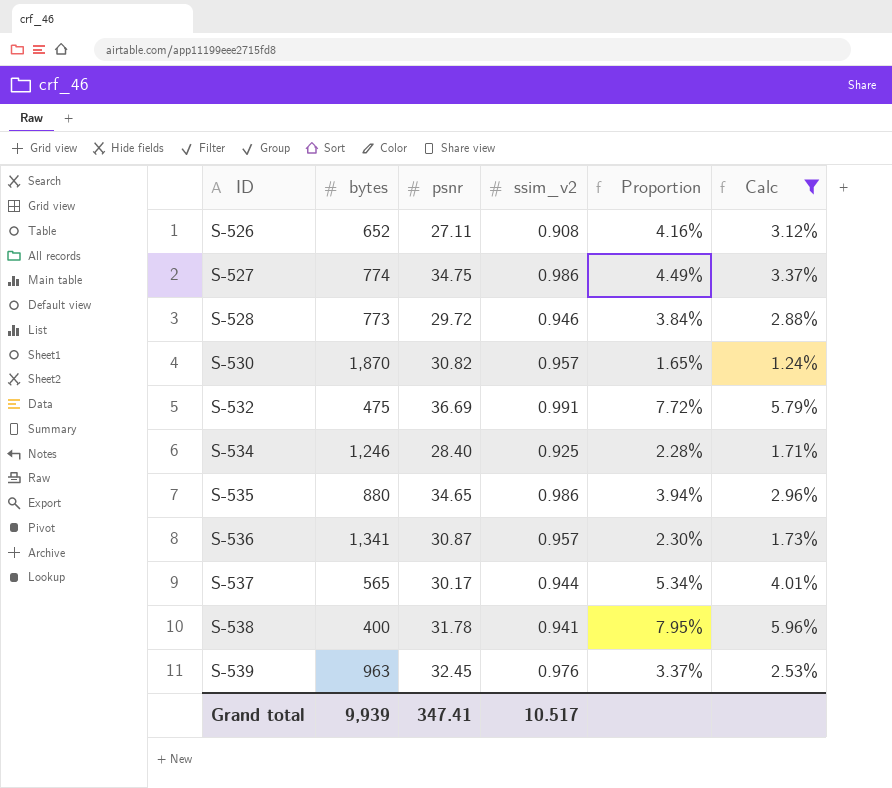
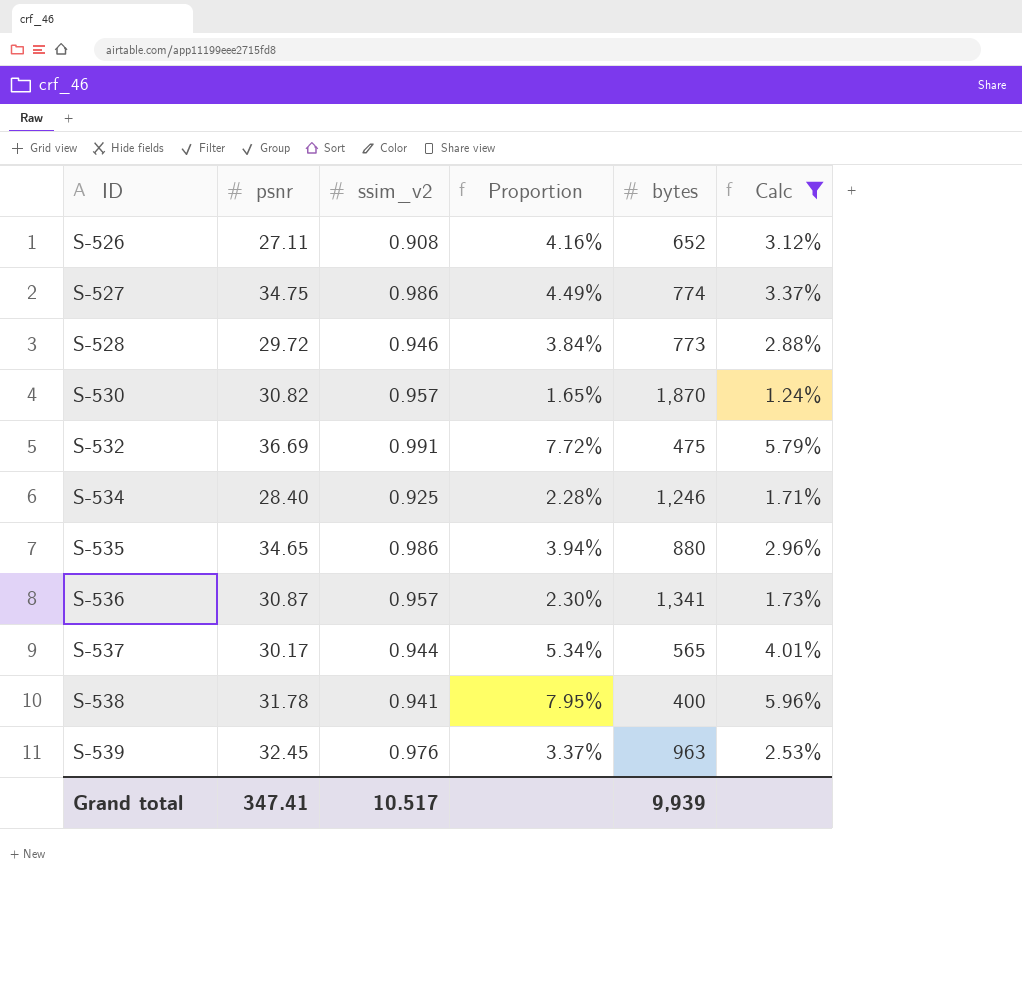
column bytes | position: 2 -> 5

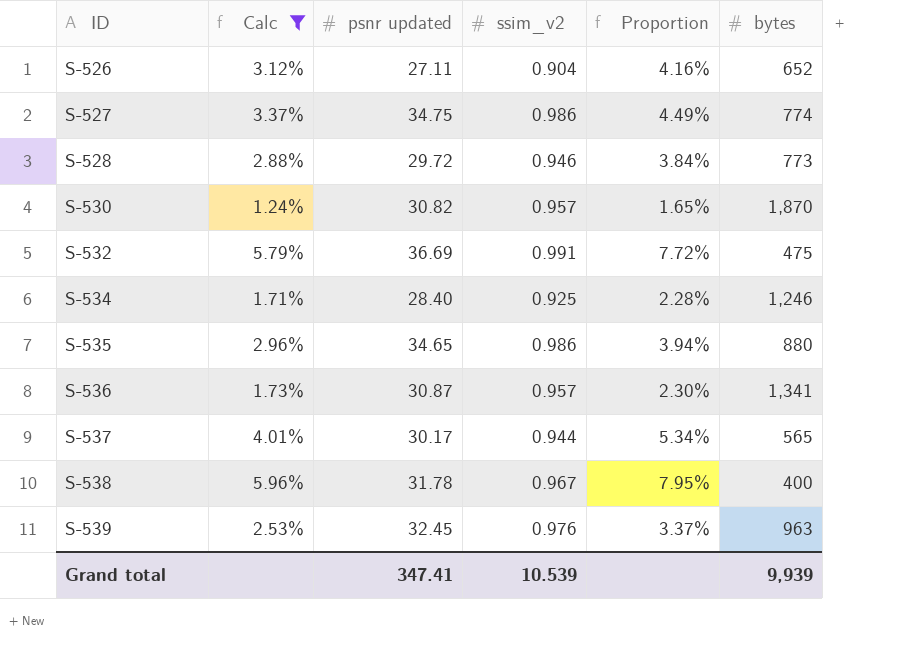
column Calc | position: 6 -> 2
column name: psnr -> psnr updated
S-526 | ssim_v2: 0.908 -> 0.904
S-538 | ssim_v2: 0.941 -> 0.967
Grand total | ssim_v2: 10.517 -> 10.539

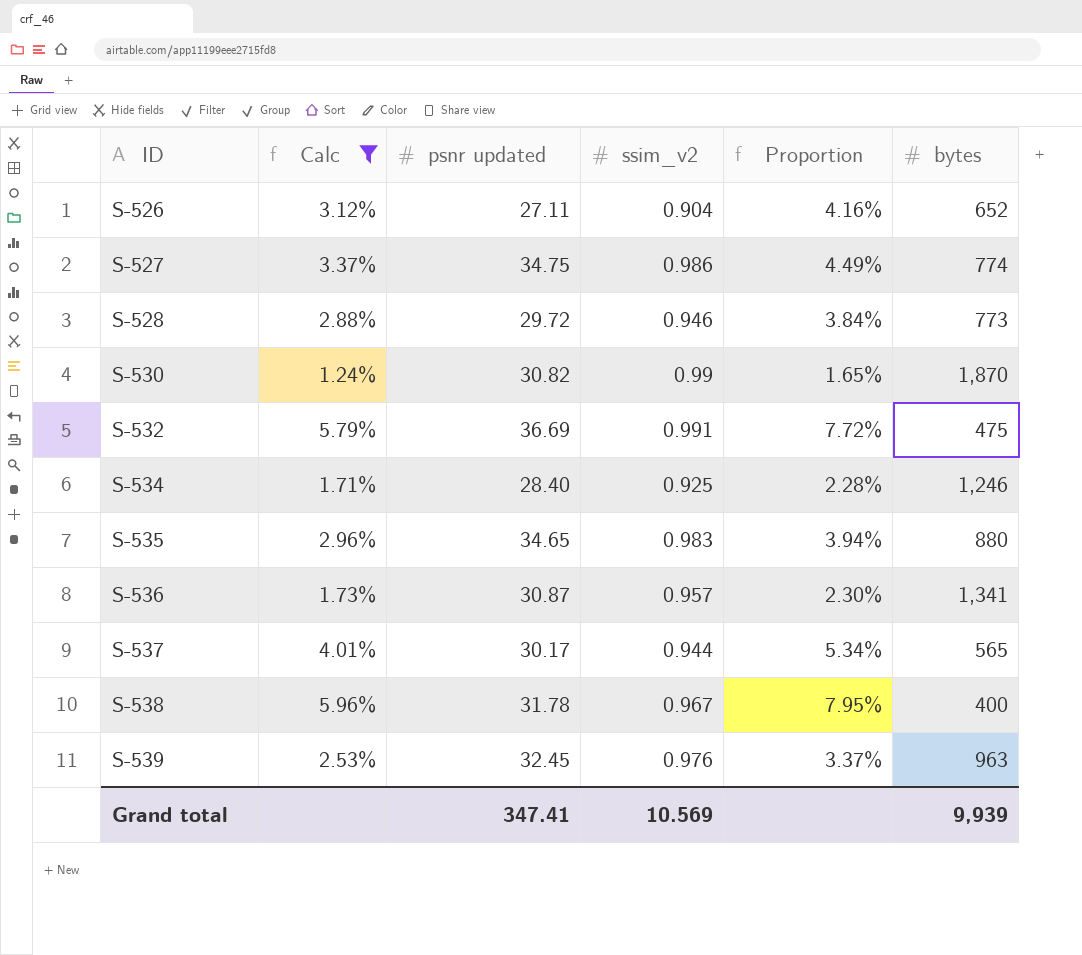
S-530 | ssim_v2: 0.957 -> 0.99
S-535 | ssim_v2: 0.986 -> 0.983
Grand total | ssim_v2: 10.539 -> 10.569

